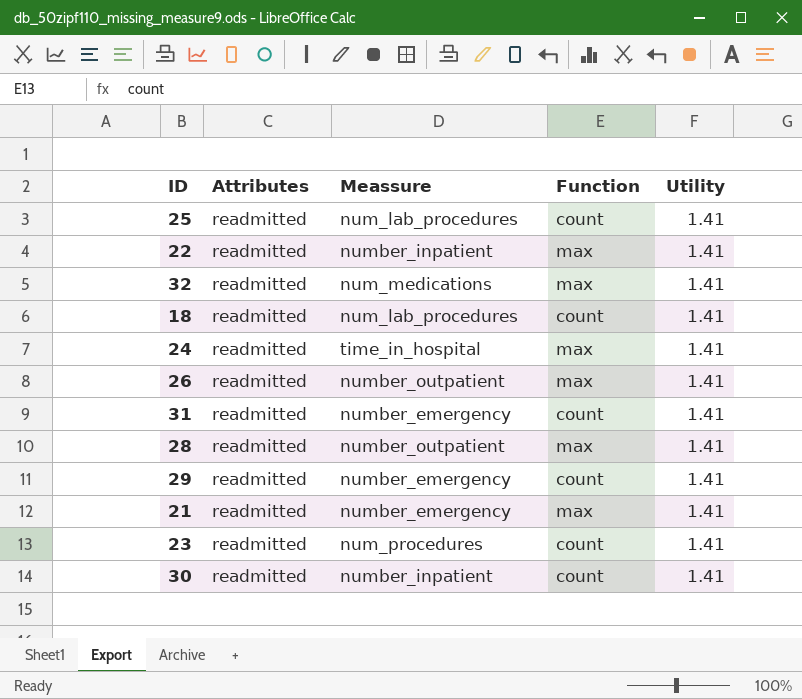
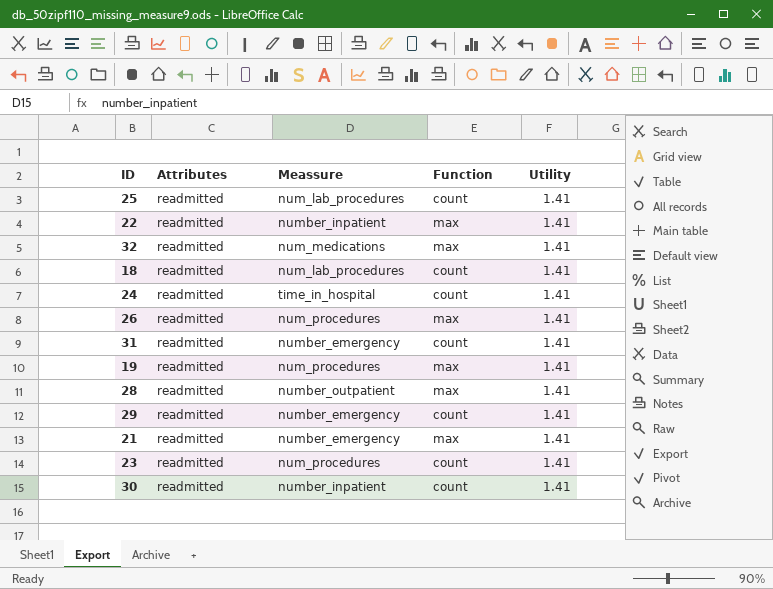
24 | Function: max -> count
26 | Meassure: number_outpatient -> num_procedures
row 19: none -> readmitted | num_procedures | max | 1.41

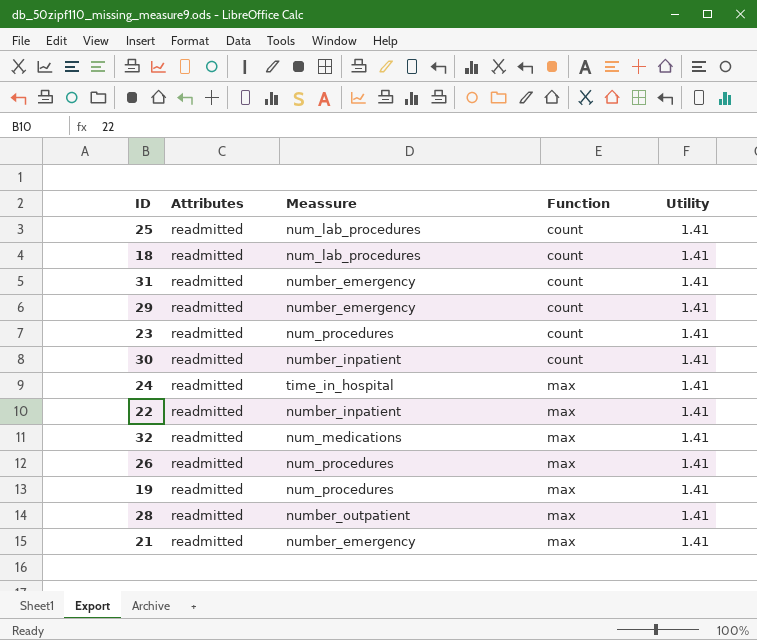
row order: none -> Function ascending
24 | Function: count -> max

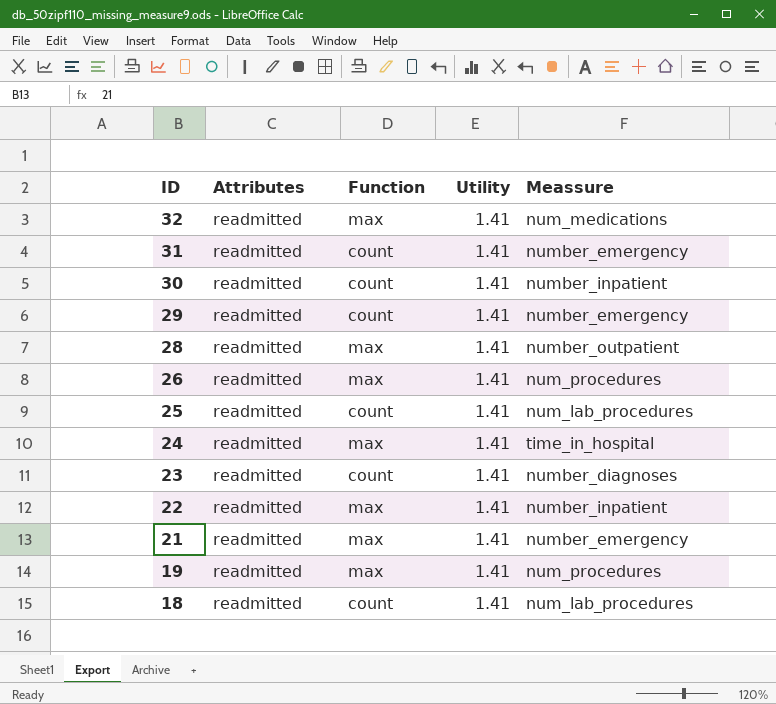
row order: Function ascending -> ID descending
column Meassure | position: 3 -> 5
23 | Meassure: num_procedures -> number_diagnoses

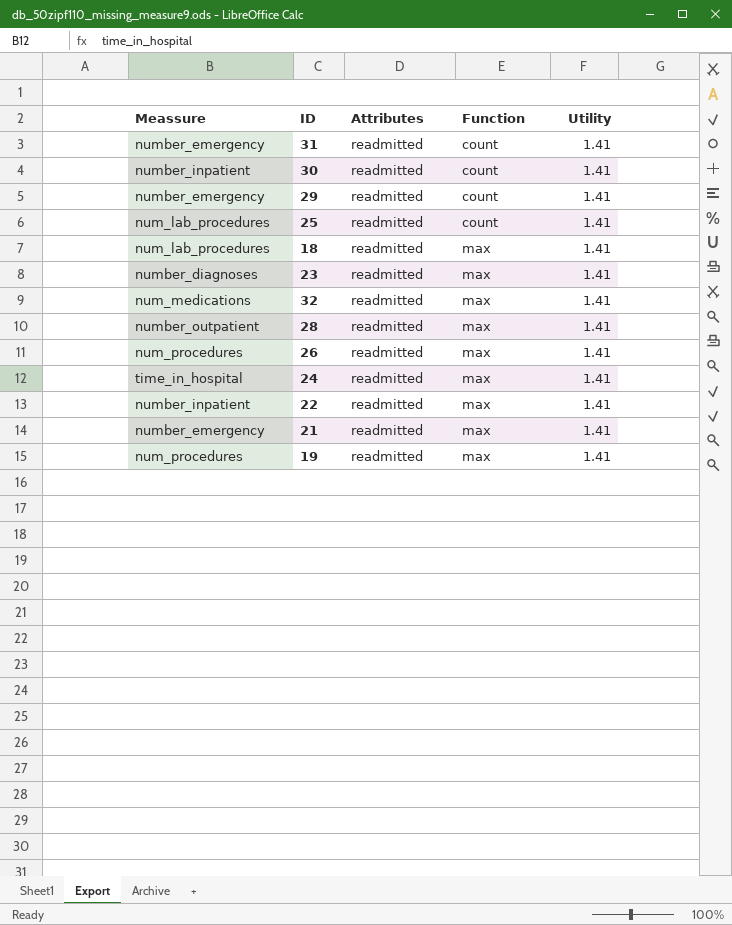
row order: ID descending -> Function ascending
column Meassure | position: 5 -> 1
18 | Function: count -> max
23 | Function: count -> max

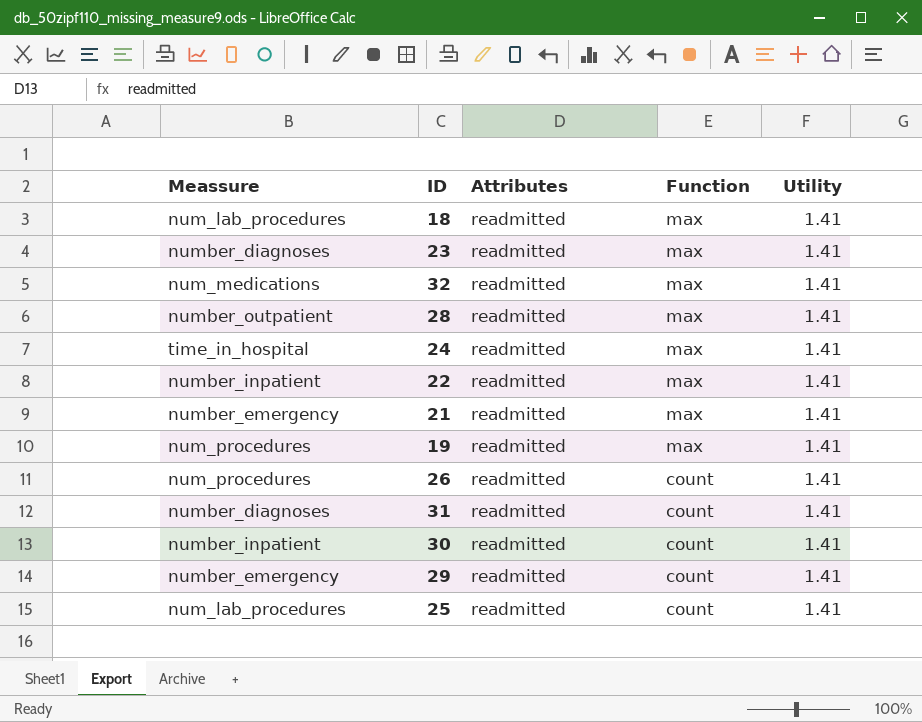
row order: Function ascending -> Function descending
26 | Function: max -> count
31 | Meassure: number_emergency -> number_diagnoses

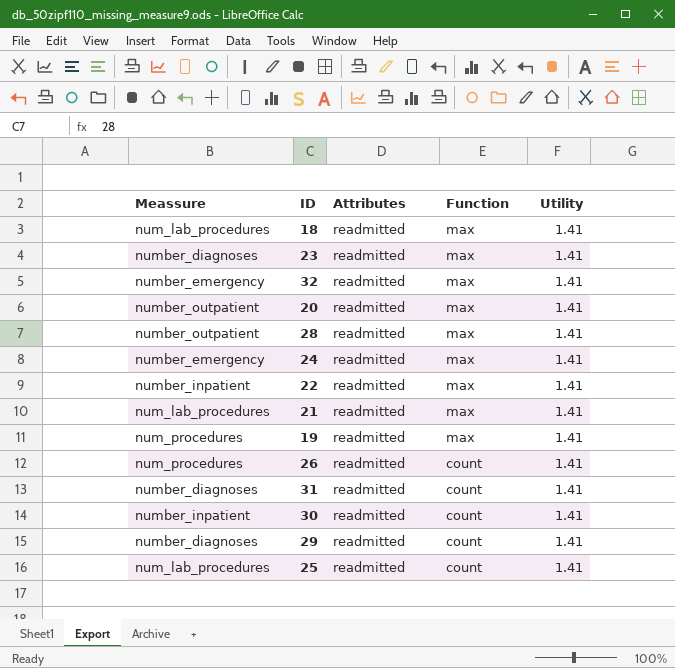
32 | Meassure: num_medications -> number_emergency
row 20: none -> number_outpatient | readmitted | max | 1.41
24 | Meassure: time_in_hospital -> number_emergency
21 | Meassure: number_emergency -> num_lab_procedures
29 | Meassure: number_emergency -> number_diagnoses

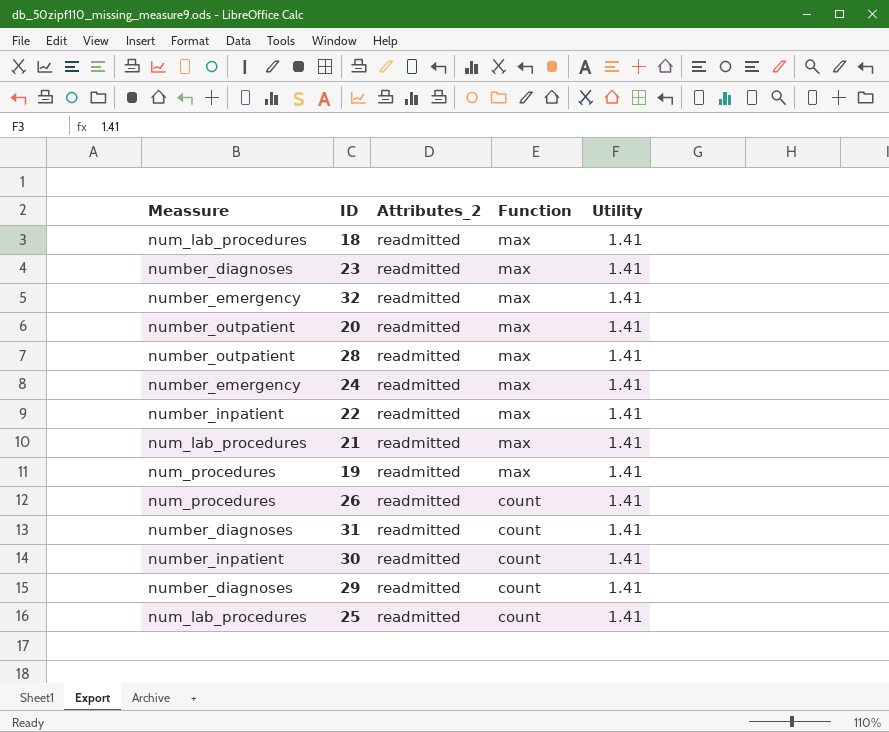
column name: Attributes -> Attributes_2

